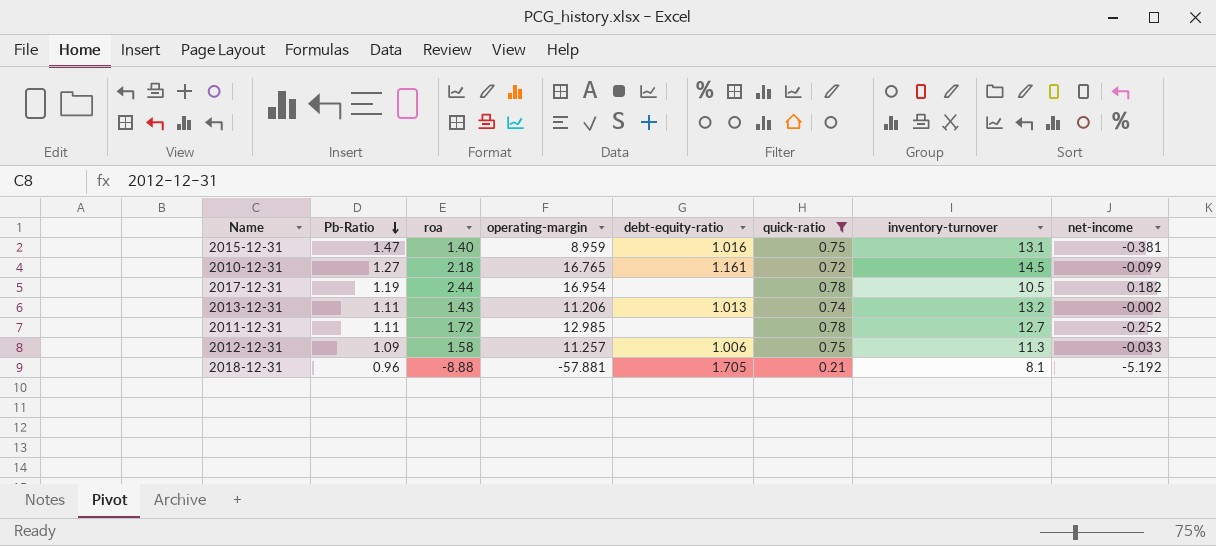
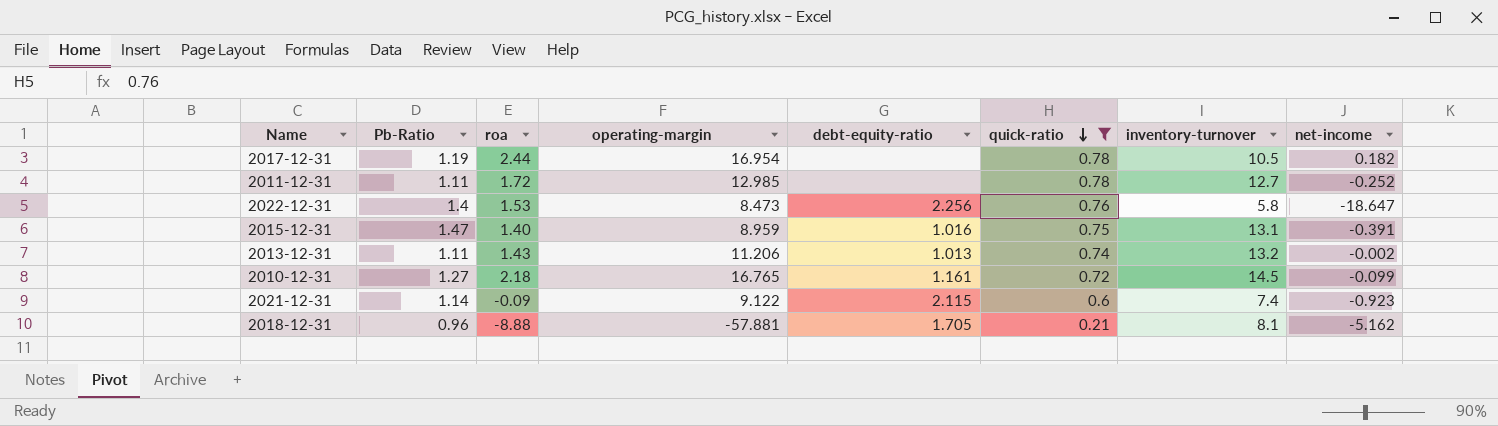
row order: Pb-Ratio descending -> quick-ratio descending
row 2012-12-31: 1.09 | 1.58 | 11.257 | 1.006 | 0.75 | 11.3 | -0.033 -> none
row 2022-12-31: none -> 1.4 | 1.53 | 8.473 | 2.256 | 0.76 | 5.8 | -18.647
2015-12-31 | net-income: -0.381 -> -0.391
row 2021-12-31: none -> 1.14 | -0.09 | 9.122 | 2.115 | 0.6 | 7.4 | -0.923
2018-12-31 | net-income: -5.192 -> -5.162

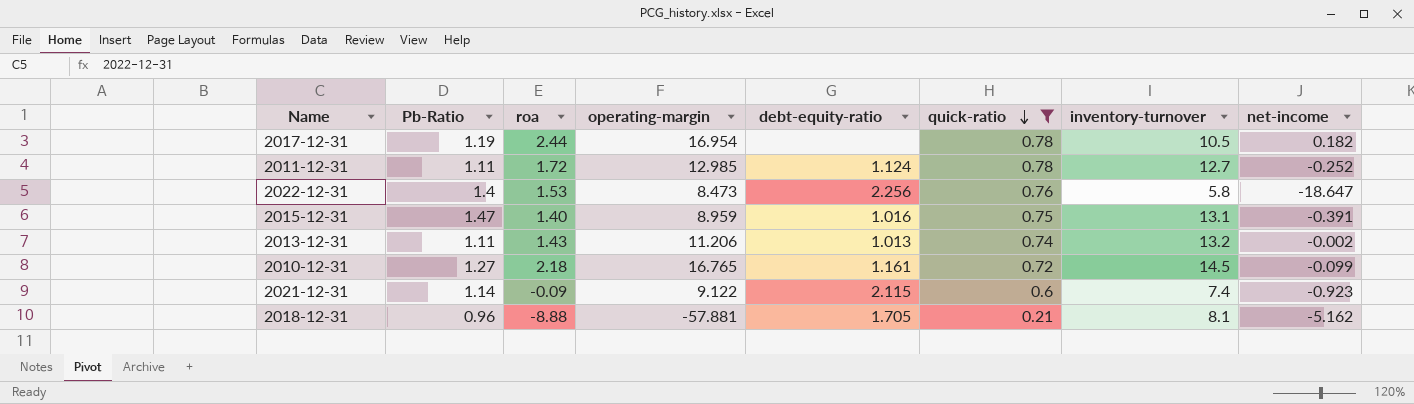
2011-12-31 | debt-equity-ratio: none -> 1.124

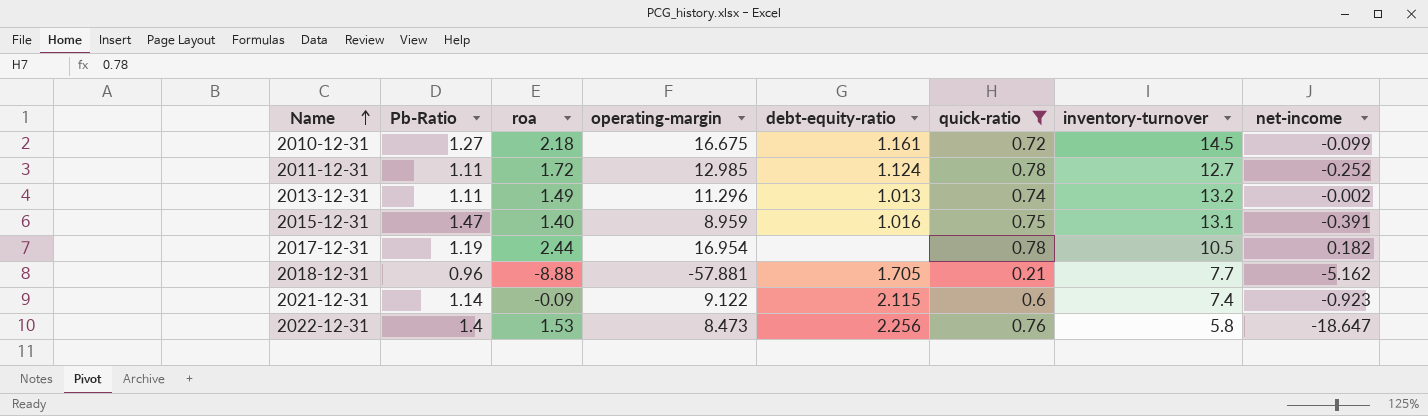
row order: quick-ratio descending -> Name ascending
2010-12-31 | operating-margin: 16.765 -> 16.675
2013-12-31 | roa: 1.43 -> 1.49
2013-12-31 | operating-margin: 11.206 -> 11.296
2018-12-31 | inventory-turnover: 8.1 -> 7.7

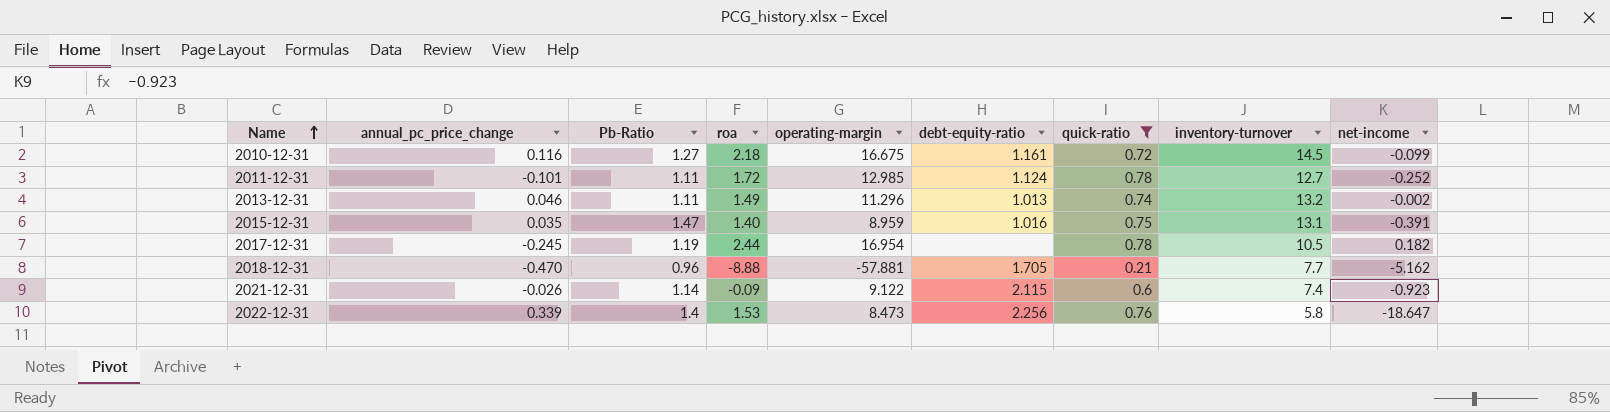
column annual_pc_price_change | position: none -> 2

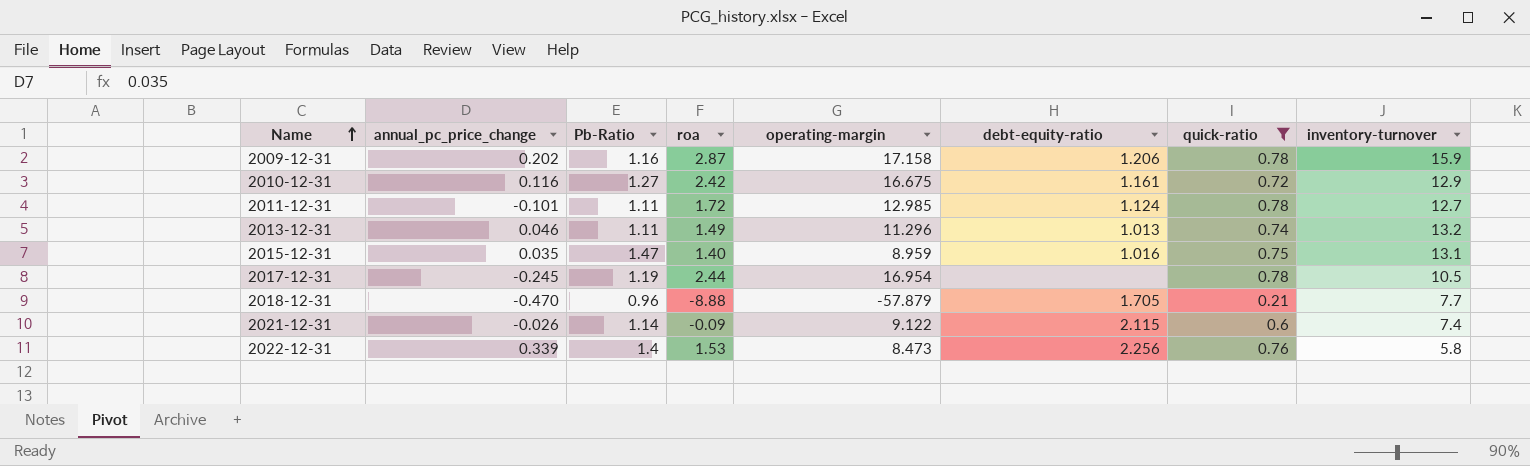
column net-income | position: 9 -> none
row 2009-12-31: none -> 0.202 | 1.16 | 2.87 | 17.158 | 1.206 | 0.78 | 15.9
2010-12-31 | roa: 2.18 -> 2.42
2010-12-31 | inventory-turnover: 14.5 -> 12.9
2018-12-31 | operating-margin: -57.881 -> -57.879

